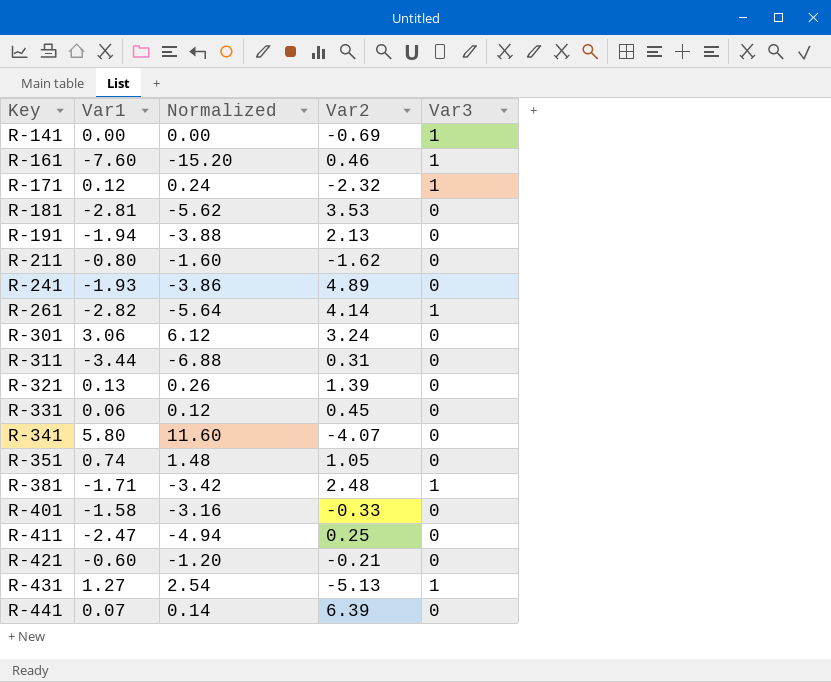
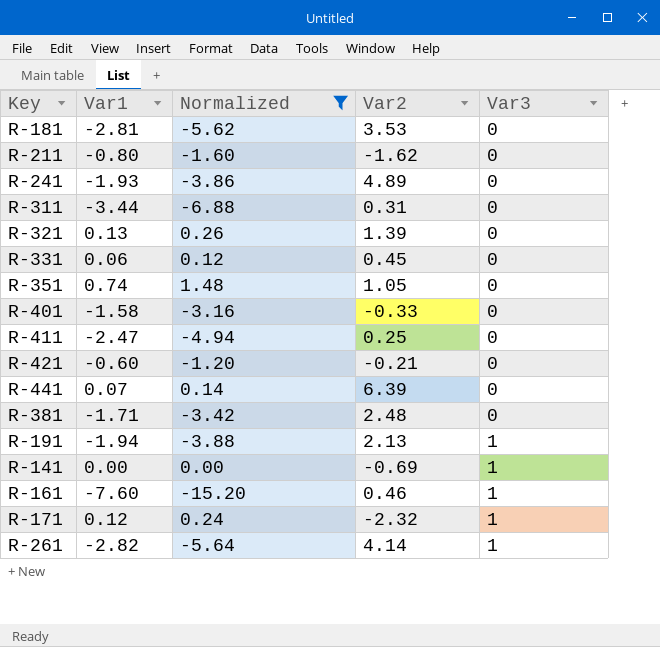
filter: none -> Normalized <= 1.48
row order: Key ascending -> Var3 ascending
R-381 | Var3: 1 -> 0
R-191 | Var3: 0 -> 1

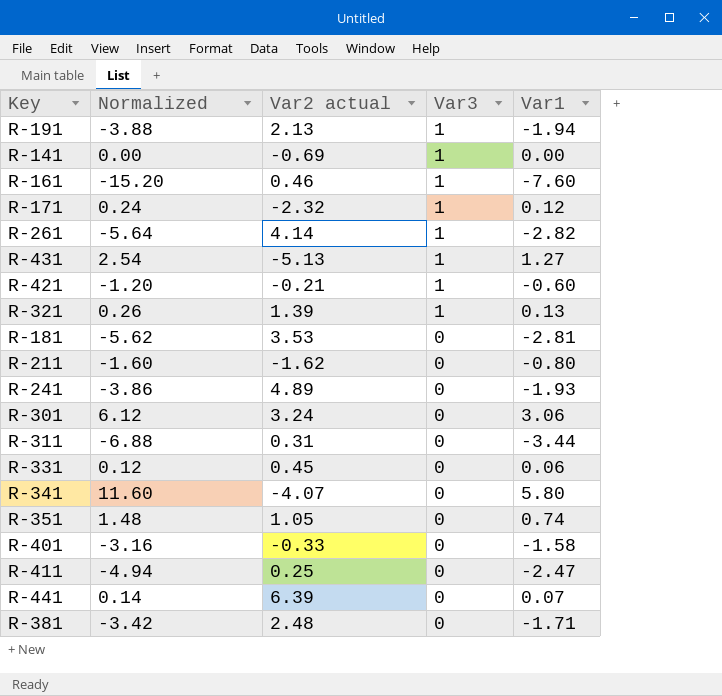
filter: Normalized <= 1.48 -> none
row order: Var3 ascending -> Var3 descending
column name: Var2 -> Var2 actual
column Var1 | position: 2 -> 5
R-421 | Var3: 0 -> 1
R-321 | Var3: 0 -> 1

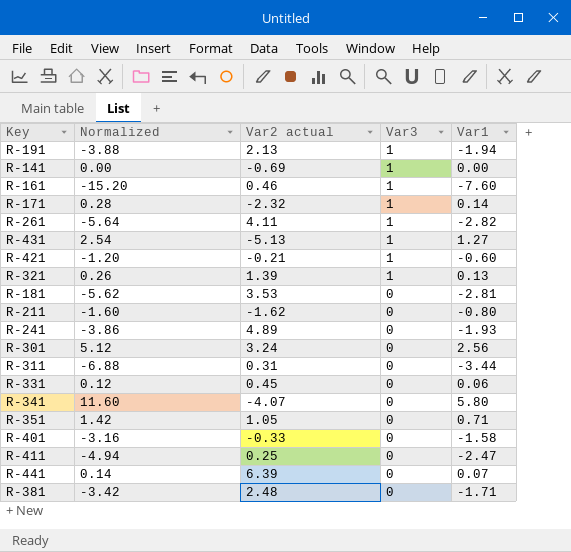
R-171 | Normalized: 0.24 -> 0.28
R-171 | Var1: 0.12 -> 0.14
R-261 | Var2 actual: 4.14 -> 4.11
R-301 | Normalized: 6.12 -> 5.12
R-301 | Var1: 3.06 -> 2.56
R-351 | Normalized: 1.48 -> 1.42
R-351 | Var1: 0.74 -> 0.71

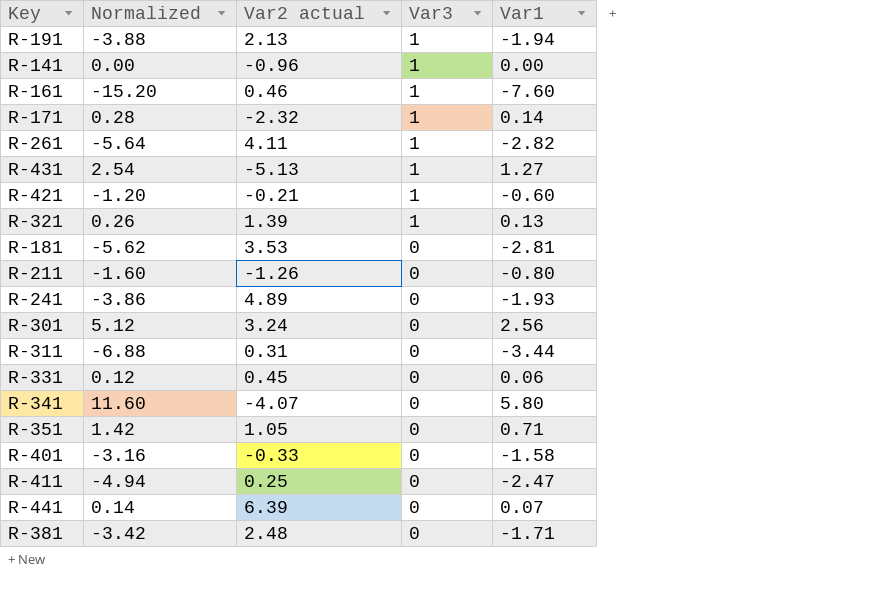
R-141 | Var2 actual: -0.69 -> -0.96
R-211 | Var2 actual: -1.62 -> -1.26

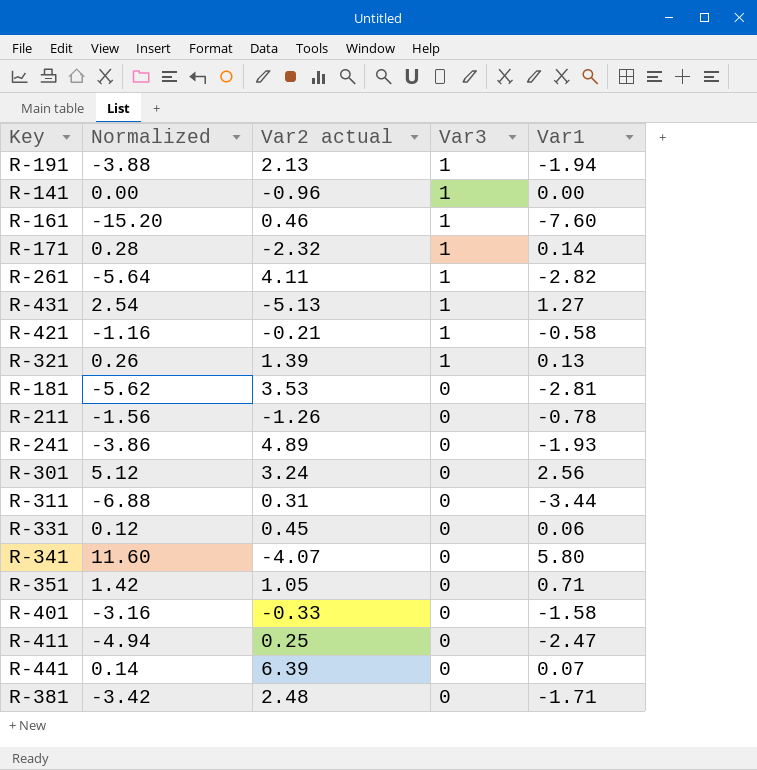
R-421 | Normalized: -1.20 -> -1.16
R-421 | Var1: -0.60 -> -0.58
R-211 | Normalized: -1.60 -> -1.56
R-211 | Var1: -0.80 -> -0.78

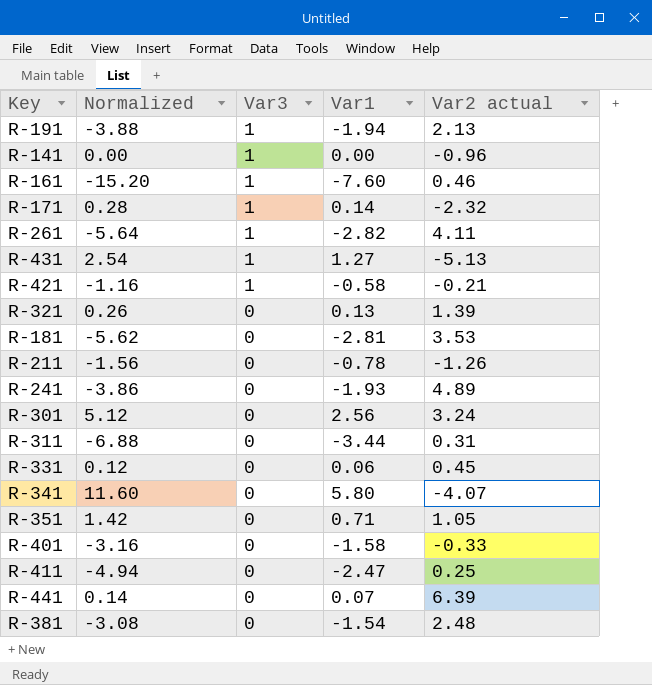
column Var2 actual | position: 3 -> 5
R-321 | Var3: 1 -> 0
R-381 | Normalized: -3.42 -> -3.08
R-381 | Var1: -1.71 -> -1.54

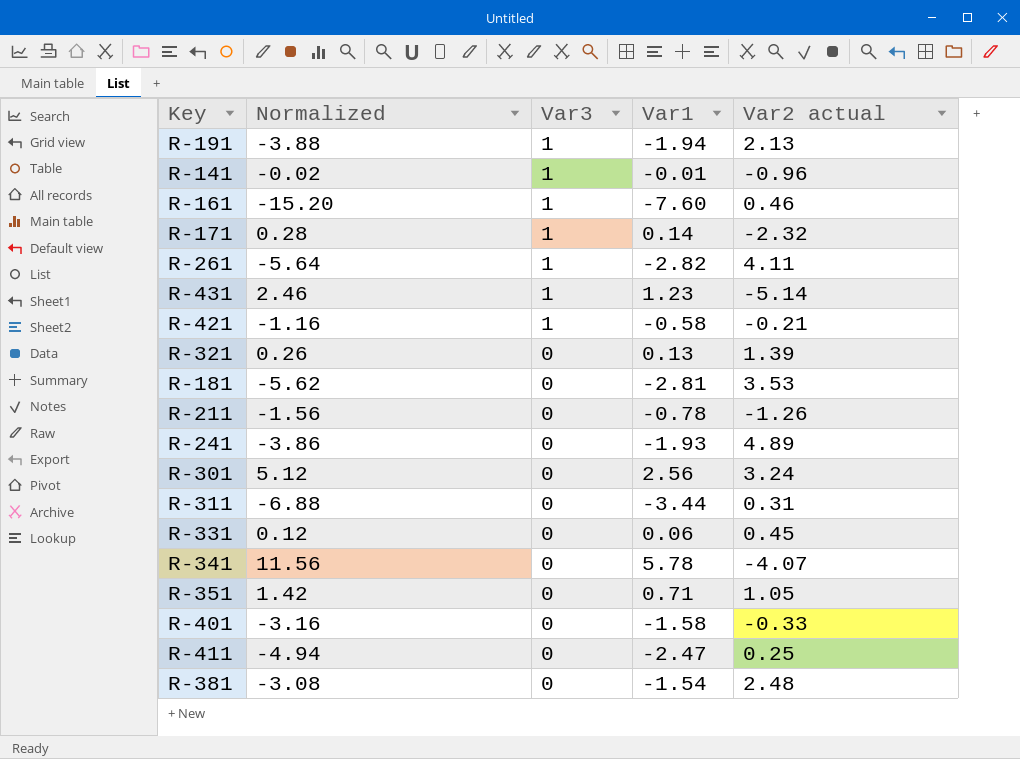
row R-441: 0.14 | 0 | 0.07 | 6.39 -> none
R-141 | Normalized: 0.00 -> -0.02
R-141 | Var1: 0.00 -> -0.01
R-431 | Normalized: 2.54 -> 2.46
R-431 | Var1: 1.27 -> 1.23
R-431 | Var2 actual: -5.13 -> -5.14
R-341 | Normalized: 11.60 -> 11.56
R-341 | Var1: 5.80 -> 5.78

